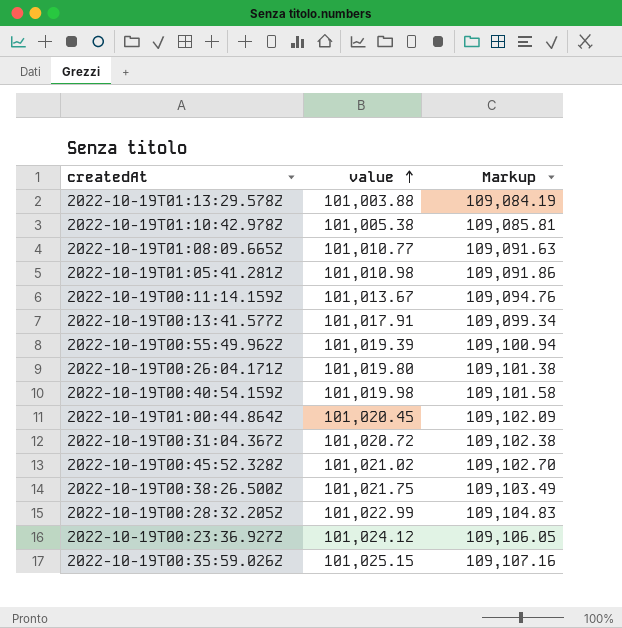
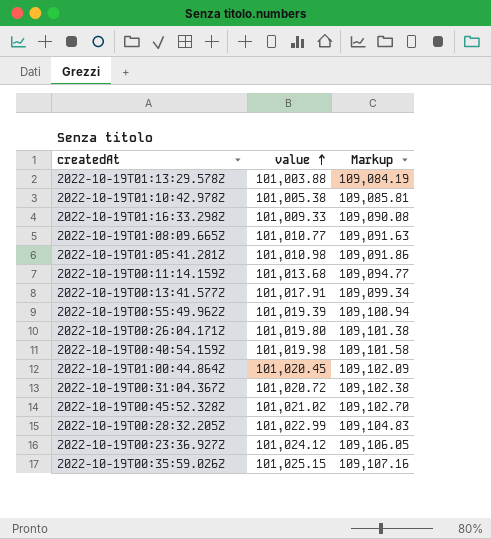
row 2022-10-19T00:38:26.500Z: 101,021.75 | 109,103.49 -> none
row 2022-10-19T01:16:33.298Z: none -> 101,009.33 | 109,090.08
2022-10-19T00:11:14.159Z | value: 101,013.67 -> 101,013.68
2022-10-19T00:11:14.159Z | Markup: 109,094.76 -> 109,094.77

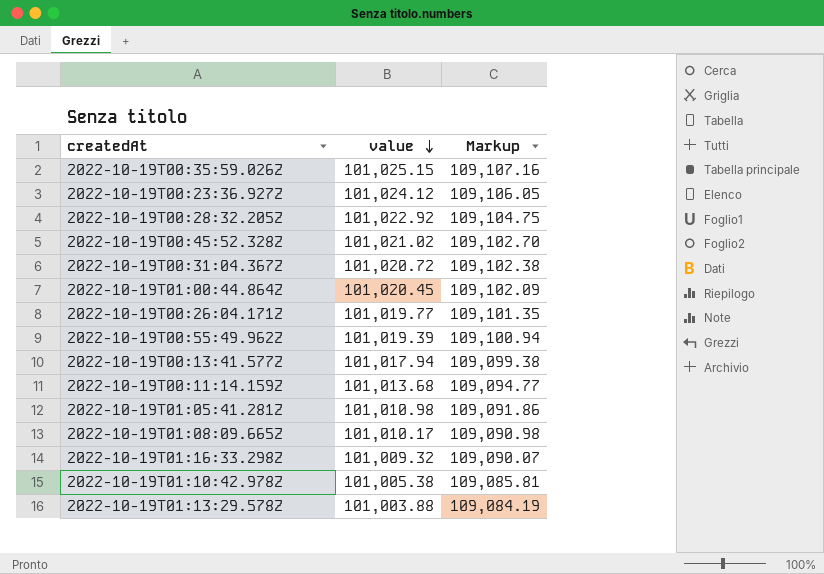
row order: value ascending -> value descending
row 2022-10-19T00:40:54.159Z: 101,019.98 | 109,101.58 -> none
2022-10-19T00:28:32.205Z | value: 101,022.99 -> 101,022.92
2022-10-19T00:28:32.205Z | Markup: 109,104.83 -> 109,104.75
2022-10-19T00:26:04.171Z | value: 101,019.80 -> 101,019.77
2022-10-19T00:26:04.171Z | Markup: 109,101.38 -> 109,101.35
2022-10-19T00:13:41.577Z | value: 101,017.91 -> 101,017.94
2022-10-19T00:13:41.577Z | Markup: 109,099.34 -> 109,099.38
2022-10-19T01:08:09.665Z | value: 101,010.77 -> 101,010.17
2022-10-19T01:08:09.665Z | Markup: 109,091.63 -> 109,090.98
2022-10-19T01:16:33.298Z | value: 101,009.33 -> 101,009.32
2022-10-19T01:16:33.298Z | Markup: 109,090.08 -> 109,090.07

